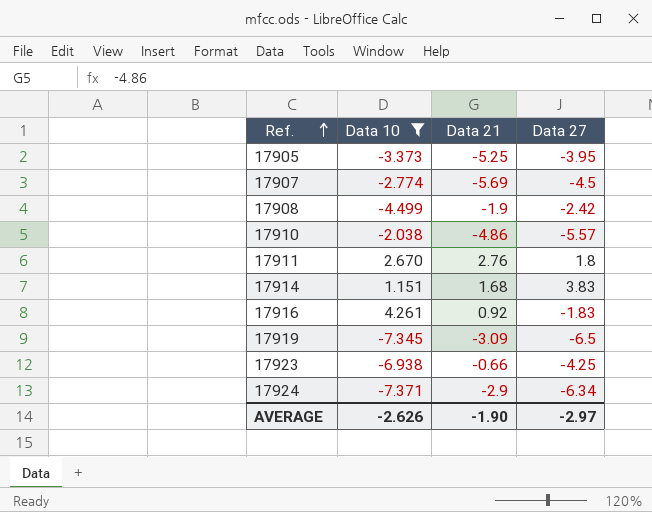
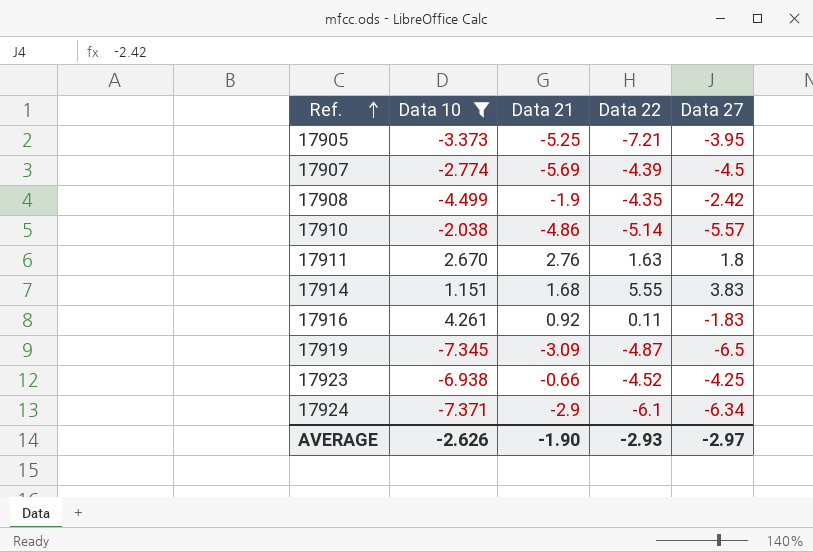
column Data 22 | position: none -> 4

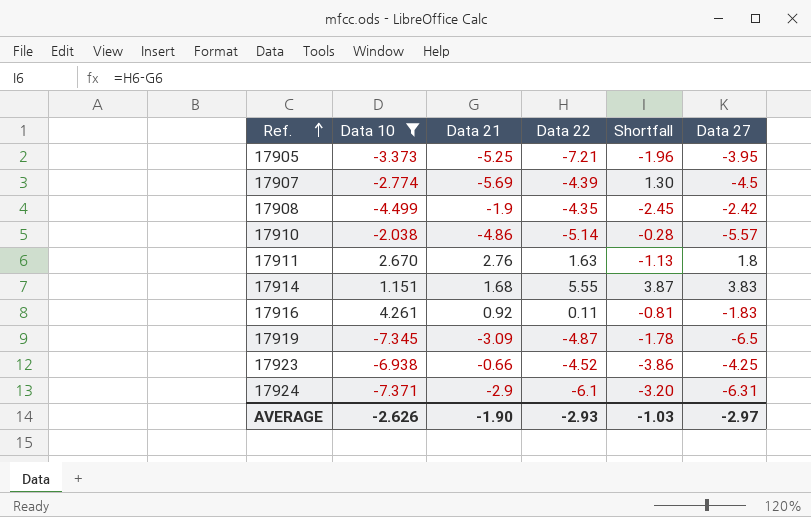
column Shortfall | formula: none -> [Data 22] - [Data 21]
17924 | Data 27: -6.34 -> -6.31

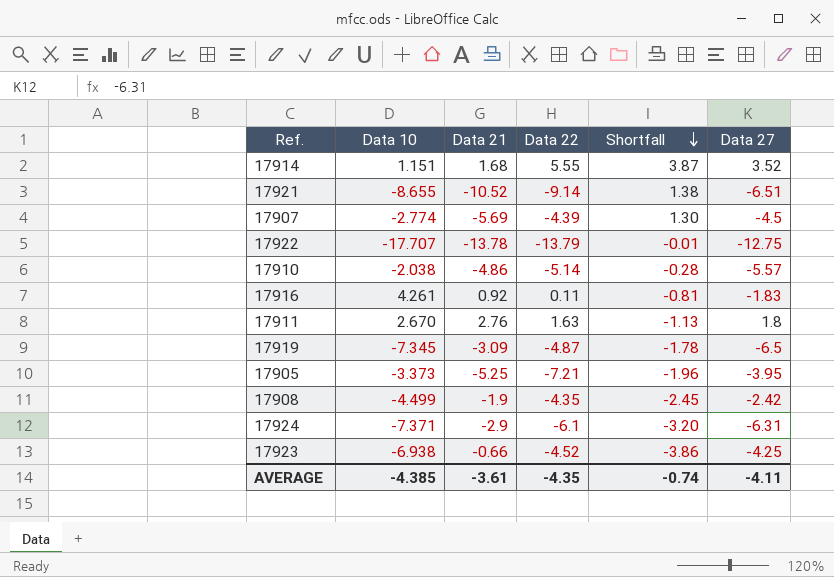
filter: Data 10 >= -7.371 -> none
row order: Ref. ascending -> Shortfall descending
17914 | Data 27: 3.83 -> 3.52
AVERAGE | Data 10: -2.626 -> -4.385
AVERAGE | Data 21: -1.90 -> -3.61
AVERAGE | Data 22: -2.93 -> -4.35
AVERAGE | Shortfall: -1.03 -> -0.74
AVERAGE | Data 27: -2.97 -> -4.11

